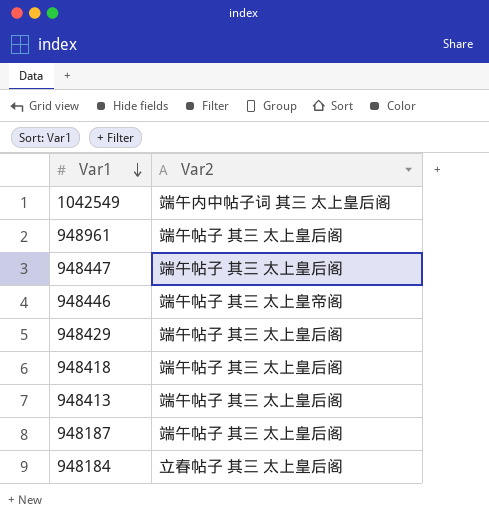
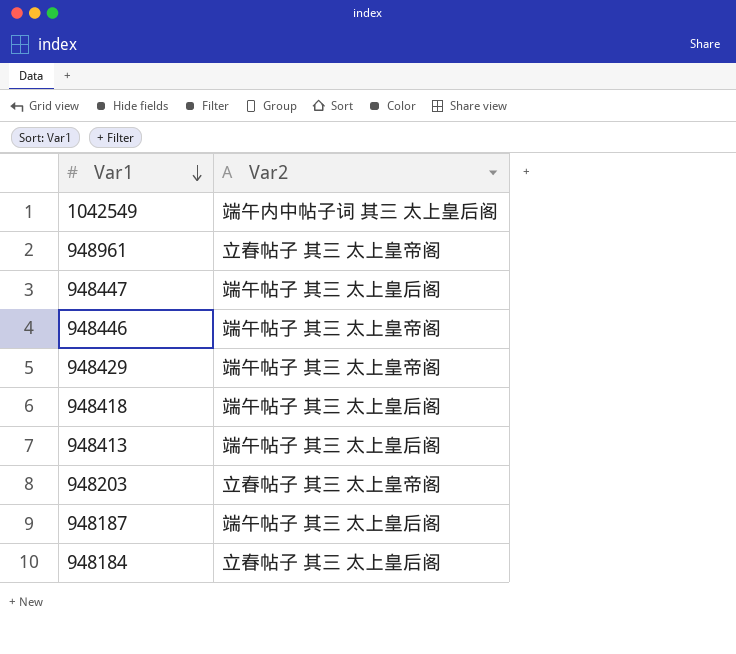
948961 | Var2: 端午帖子 其三 太上皇后阁 -> 立春帖子 其三 太上皇帝阁
948429 | Var2: 端午帖子 其三 太上皇后阁 -> 端午帖子 其三 太上皇帝阁
row 948203: none -> 立春帖子 其三 太上皇帝阁

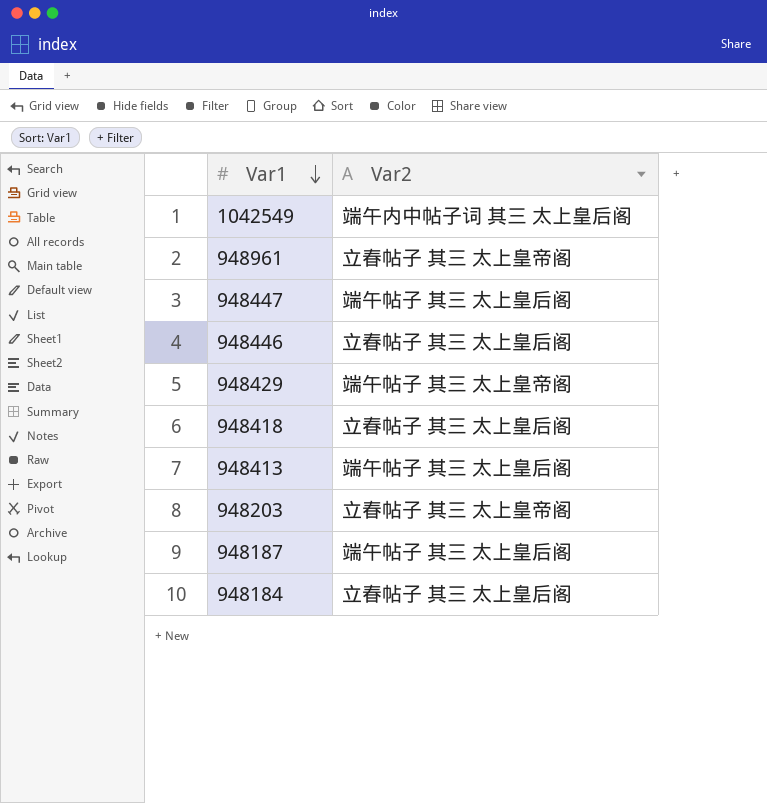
948446 | Var2: 端午帖子 其三 太上皇帝阁 -> 立春帖子 其三 太上皇后阁
948418 | Var2: 端午帖子 其三 太上皇后阁 -> 立春帖子 其三 太上皇后阁

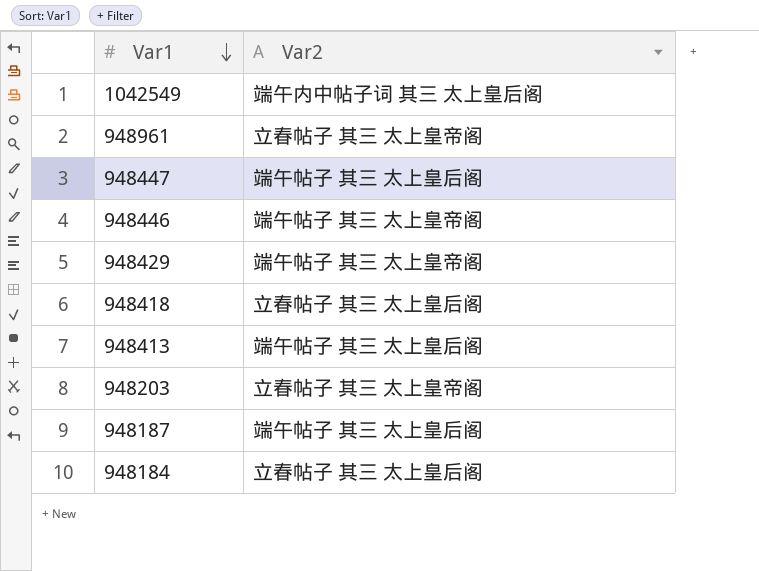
948446 | Var2: 立春帖子 其三 太上皇后阁 -> 端午帖子 其三 太上皇帝阁

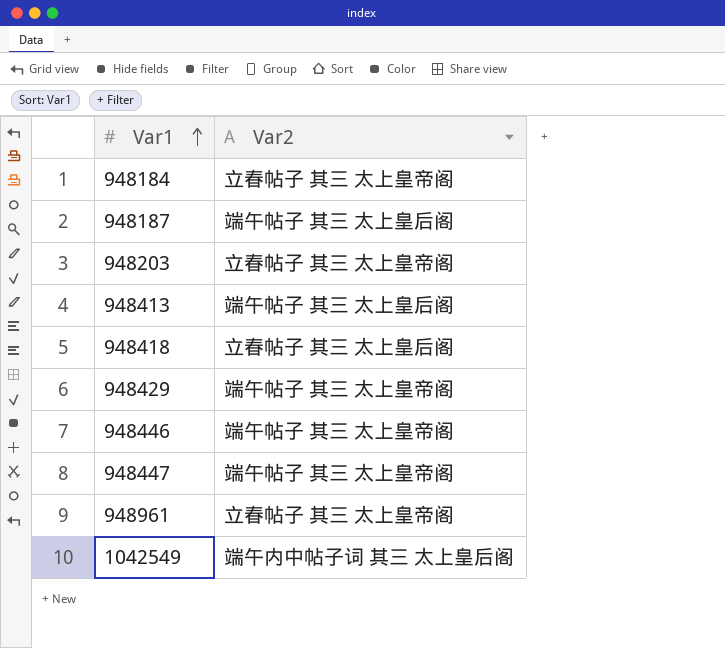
row order: Var1 descending -> Var1 ascending
948184 | Var2: 立春帖子 其三 太上皇后阁 -> 立春帖子 其三 太上皇帝阁
948447 | Var2: 端午帖子 其三 太上皇后阁 -> 端午帖子 其三 太上皇帝阁

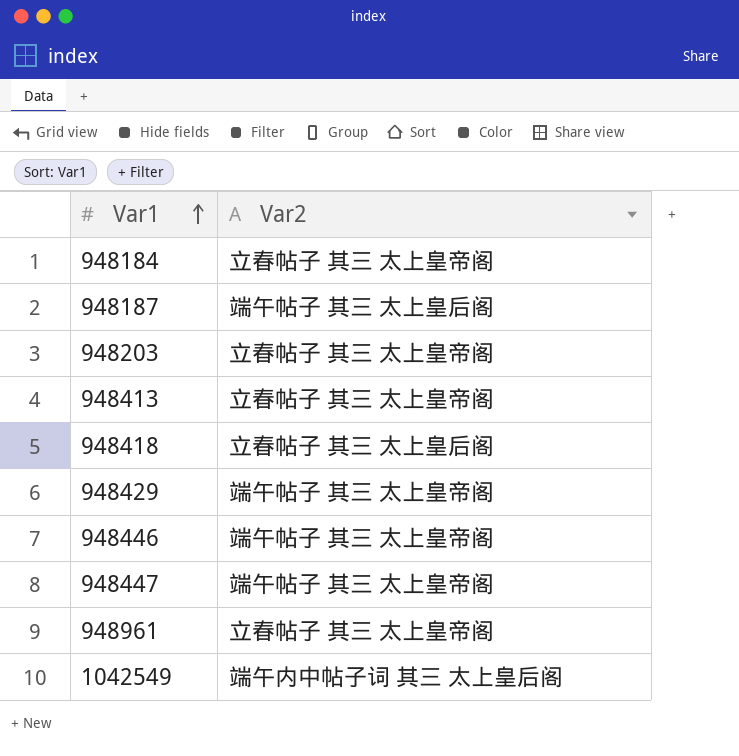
948413 | Var2: 端午帖子 其三 太上皇后阁 -> 立春帖子 其三 太上皇帝阁

